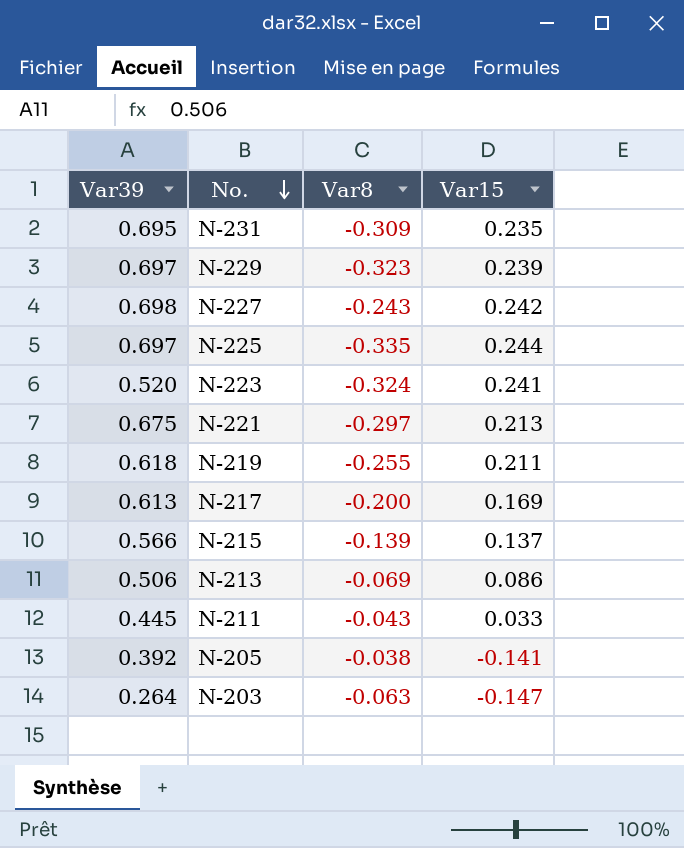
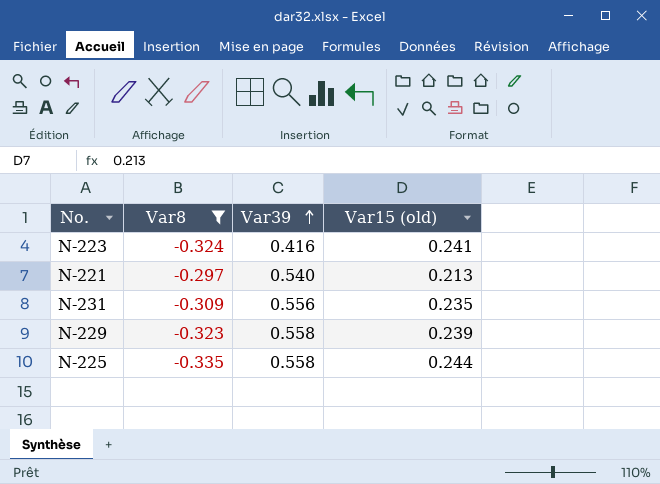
filter: none -> Var8 <= -0.297
row order: No. descending -> Var39 ascending
column Var39 | position: 1 -> 3
column name: Var15 -> Var15 (old)
N-223 | Var39: 0.520 -> 0.416
N-221 | Var39: 0.675 -> 0.540
N-231 | Var39: 0.695 -> 0.556
N-229 | Var39: 0.697 -> 0.558
N-225 | Var39: 0.697 -> 0.558

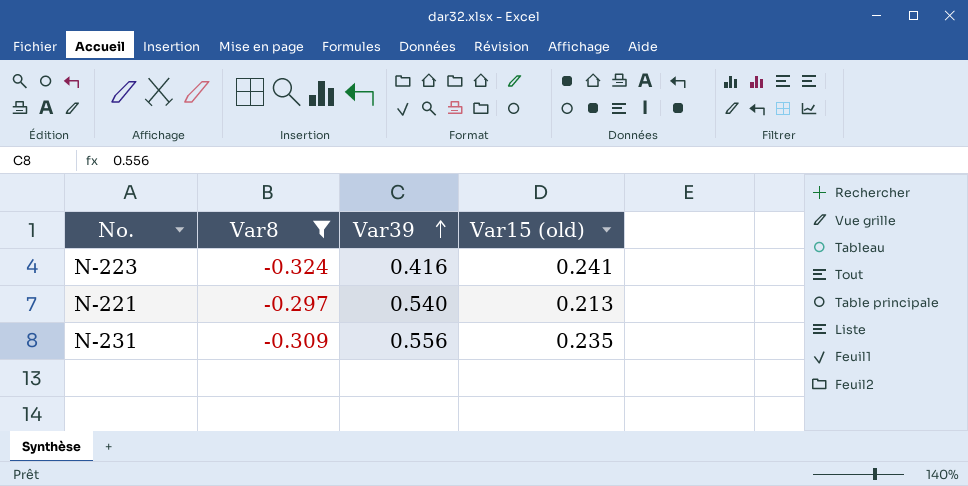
row N-229: -0.323 | 0.558 | 0.239 -> none
row N-225: -0.335 | 0.558 | 0.244 -> none

